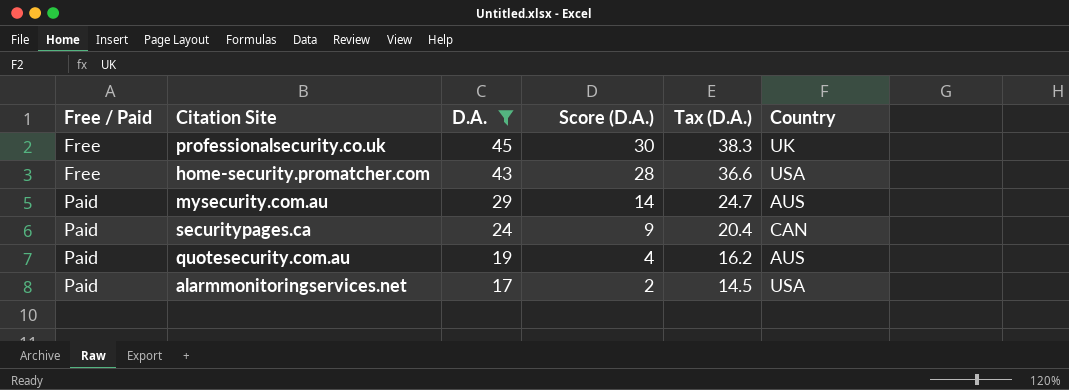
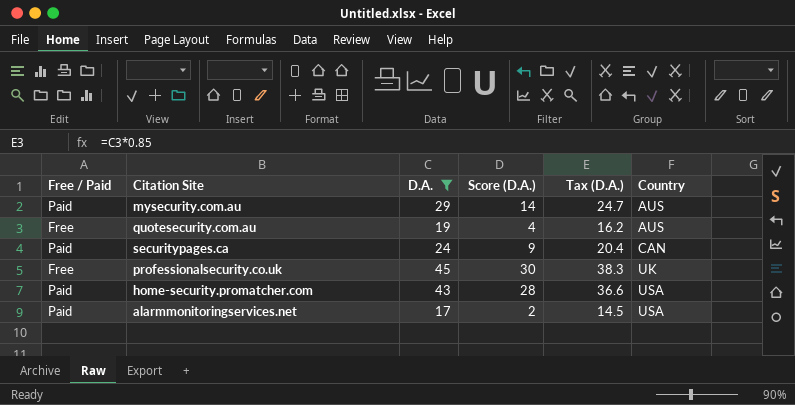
row order: Free / Paid ascending -> Country ascending
quotesecurity.com.au | Free / Paid: Paid -> Free
home-security.promatcher.com | Free / Paid: Free -> Paid

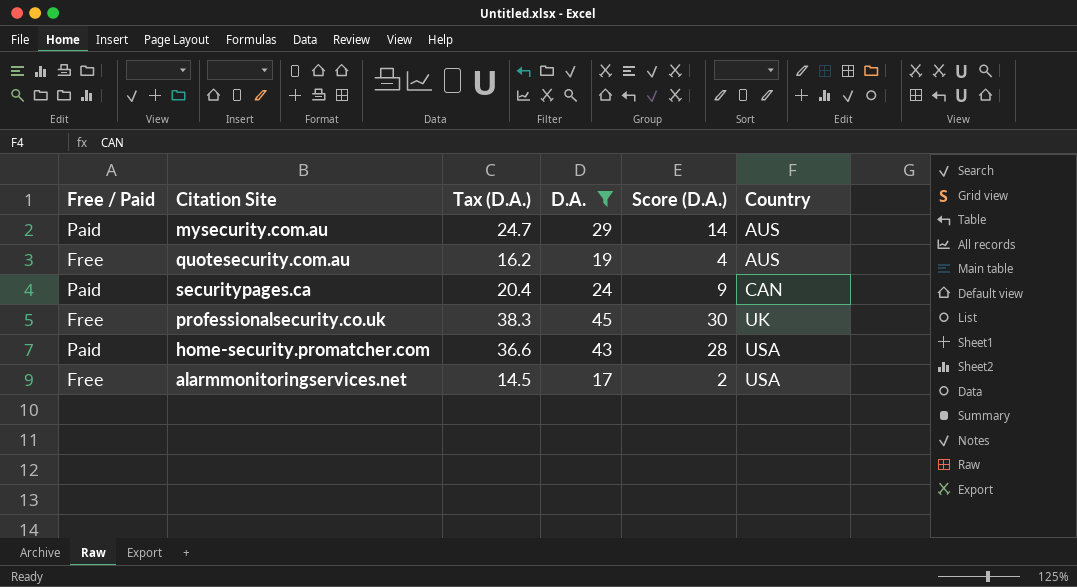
column Tax (D.A.) | position: 5 -> 3
alarmmonitoringservices.net | Free / Paid: Paid -> Free

